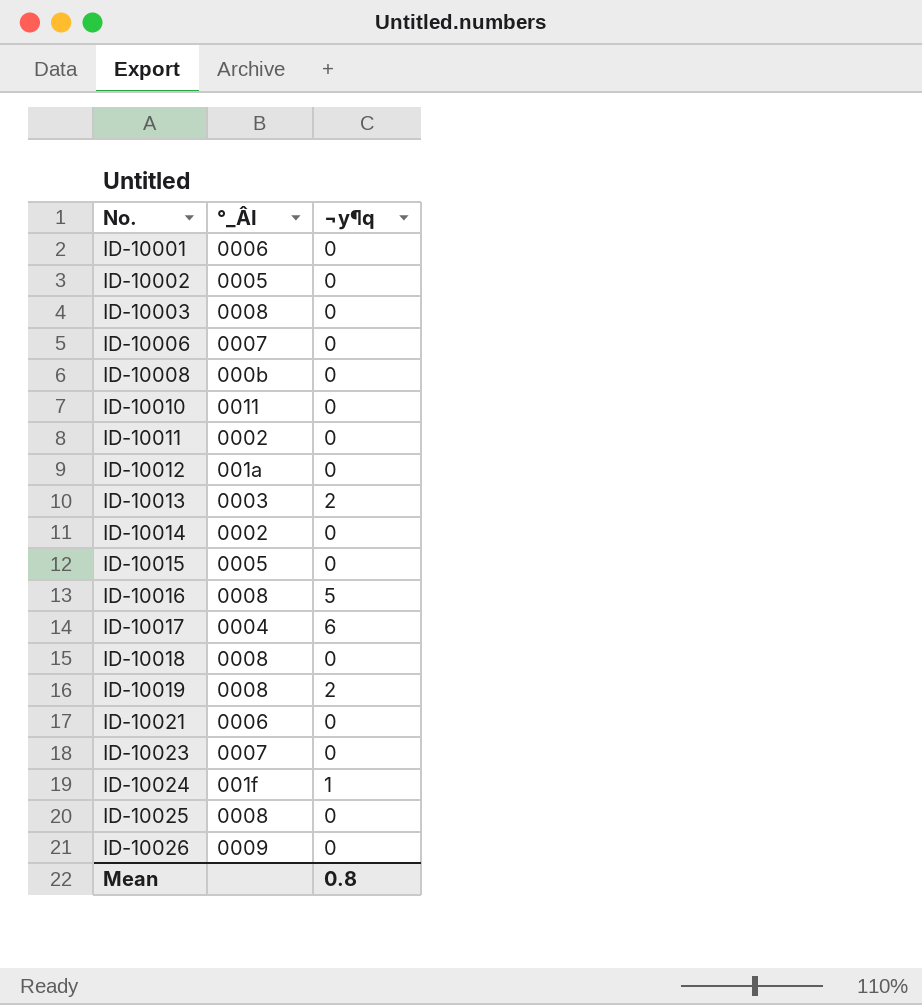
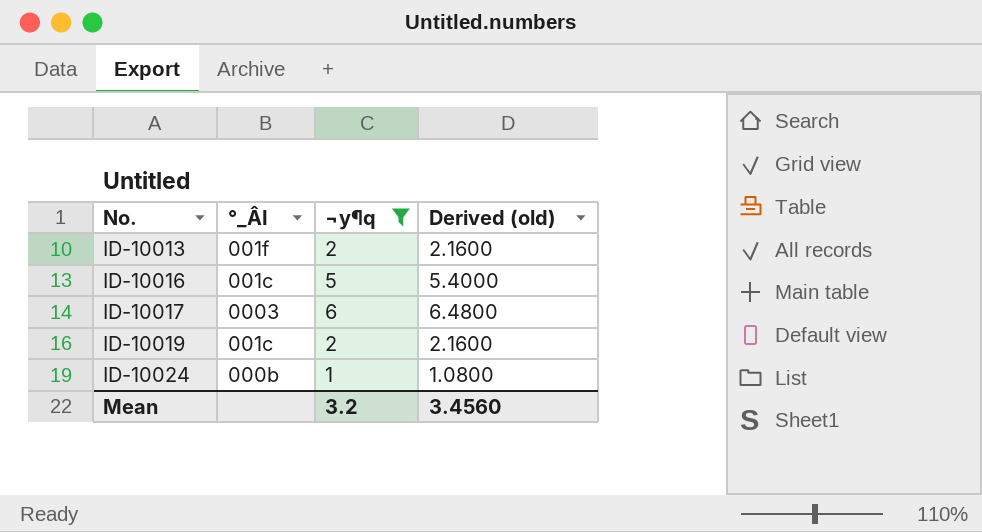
filter: none -> ¬y¶q != 0
column Derived (old) | formula: none -> [¬y¶q] * 1.08
ID-10013 | °_ÂI: 0003 -> 001f
ID-10016 | °_ÂI: 0008 -> 001c
ID-10017 | °_ÂI: 0004 -> 0003
ID-10019 | °_ÂI: 0008 -> 001c
ID-10024 | °_ÂI: 001f -> 000b
Mean | ¬y¶q: 0.8 -> 3.2

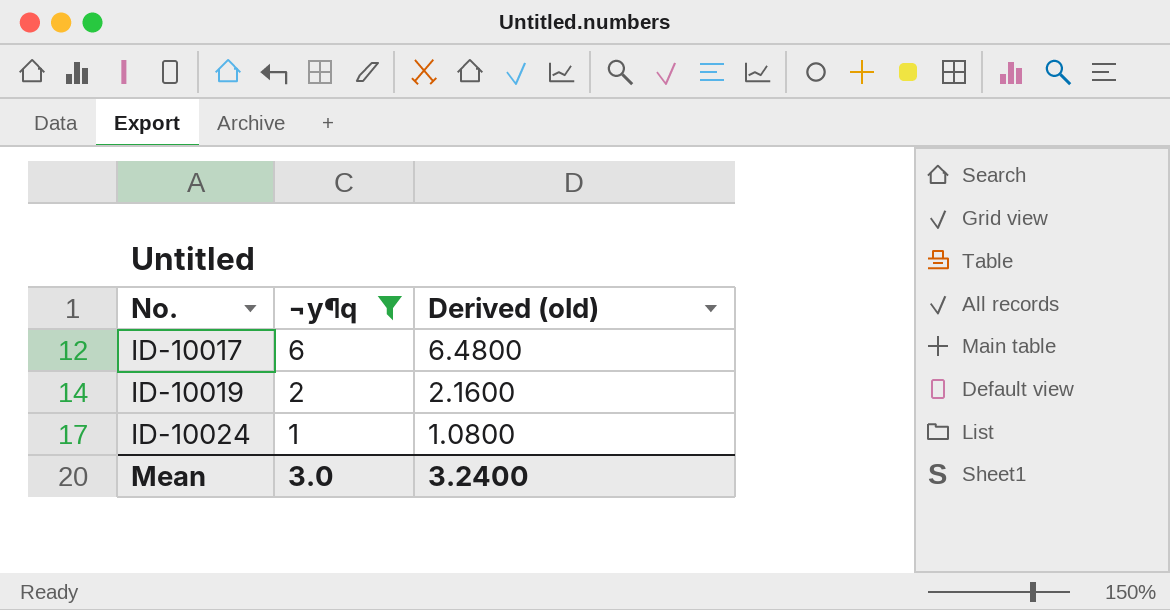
column °_ÂI | position: 2 -> none
row ID-10013: 001f | 2 | 2.1600 -> none
row ID-10016: 001c | 5 | 5.4000 -> none
Mean | ¬y¶q: 3.2 -> 3.0
Mean | Derived (old): 3.4560 -> 3.2400

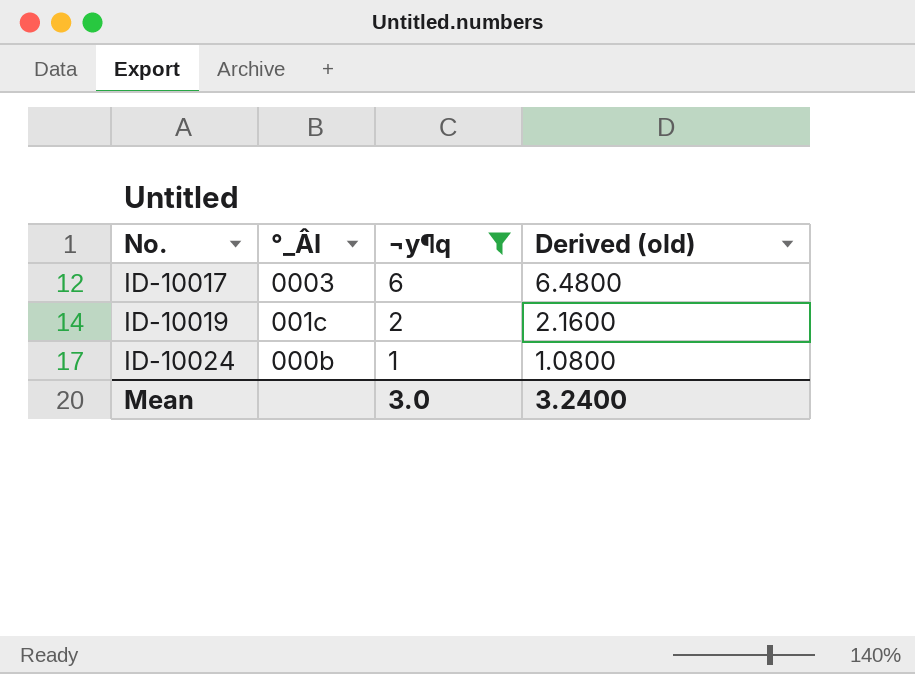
column °_ÂI | position: none -> 2

